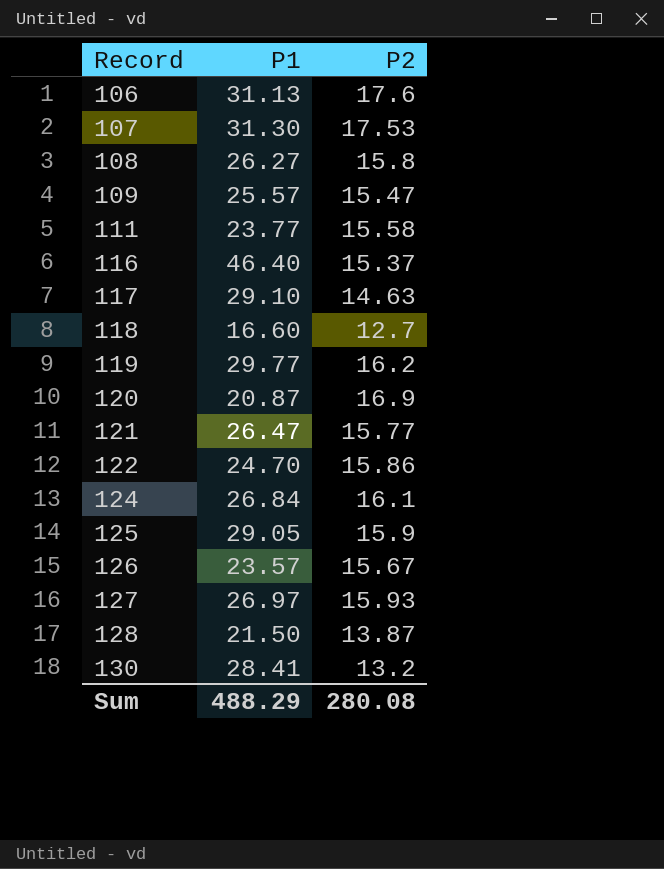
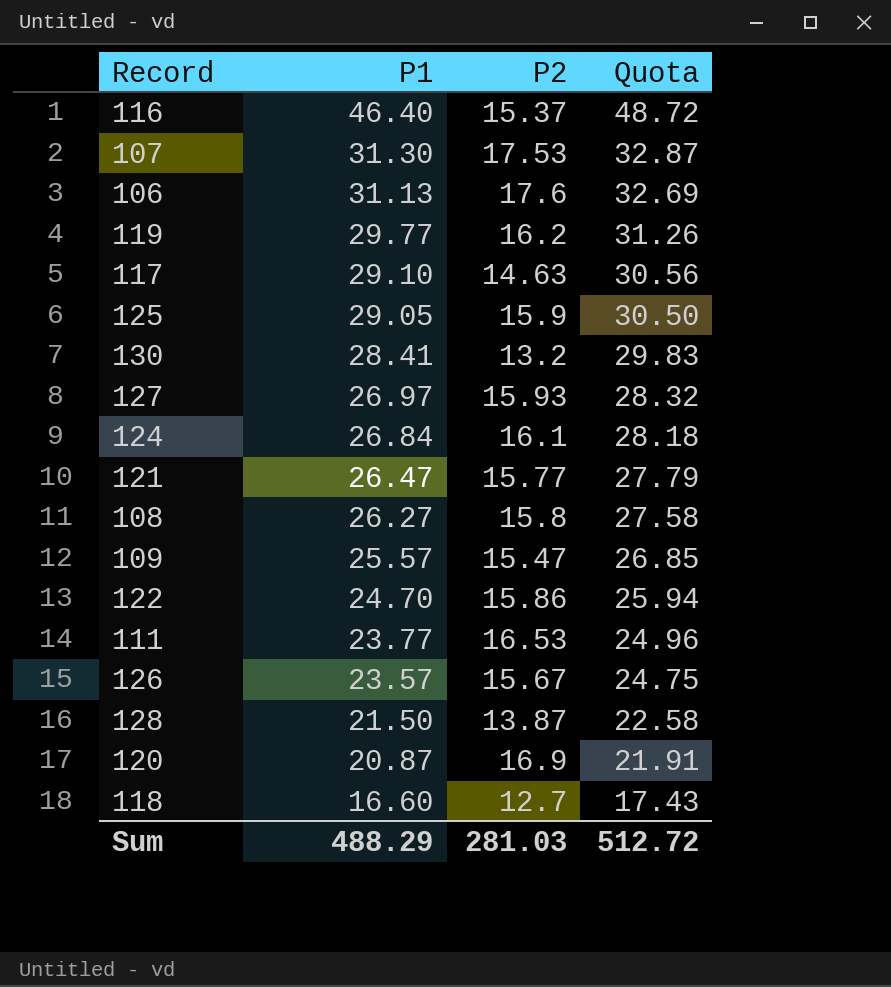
row order: Record ascending -> P1 descending
column Quota | formula: none -> [P1] * 1.05
111 | P2: 15.58 -> 16.53
Sum | P2: 280.08 -> 281.03

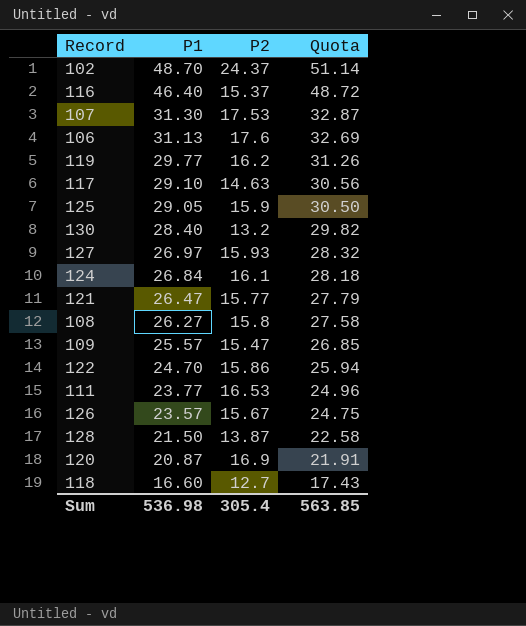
row 102: none -> 48.70 | 24.37 | 51.14
130 | P1: 28.41 -> 28.40
130 | Quota: 29.83 -> 29.82
Sum | P1: 488.29 -> 536.98
Sum | P2: 281.03 -> 305.4
Sum | Quota: 512.72 -> 563.85

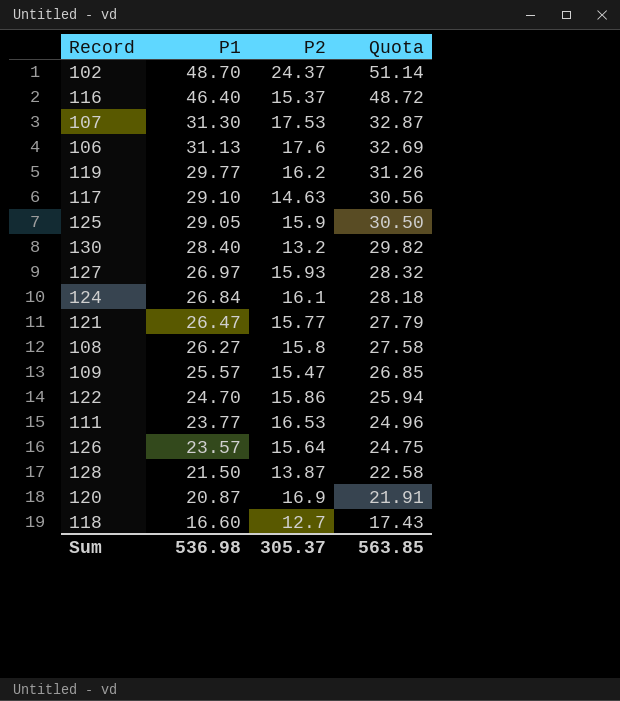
126 | P2: 15.67 -> 15.64
Sum | P2: 305.4 -> 305.37

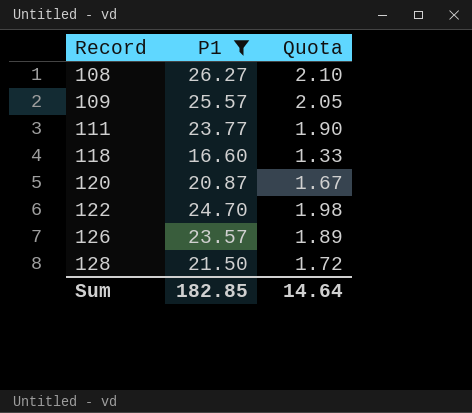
filter: none -> P1 <= 26.27
row order: P1 descending -> Record ascending
column P2 | position: 3 -> none
column Quota | formula: [P1] * 1.05 -> [P1] * 0.08
Sum | P1: 536.98 -> 182.85
Sum | Quota: 563.85 -> 14.64

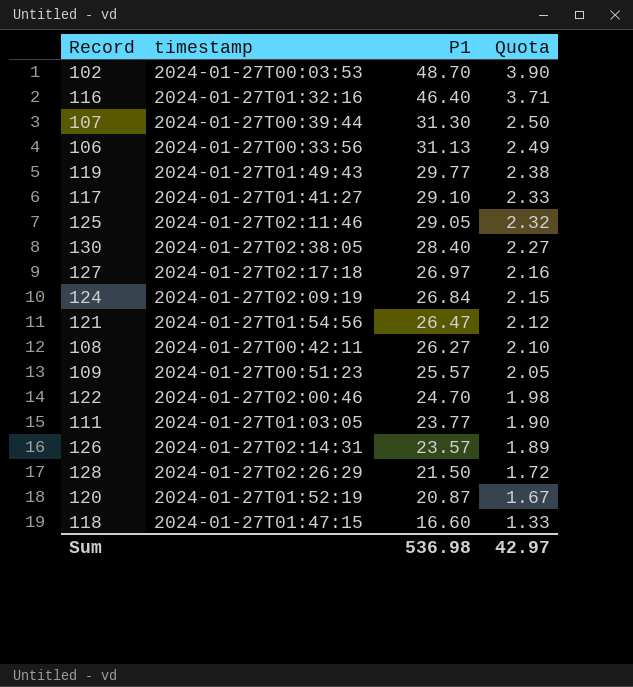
filter: P1 <= 26.27 -> none
row order: Record ascending -> P1 descending
column timestamp | position: none -> 2
Sum | P1: 182.85 -> 536.98
Sum | Quota: 14.64 -> 42.97

